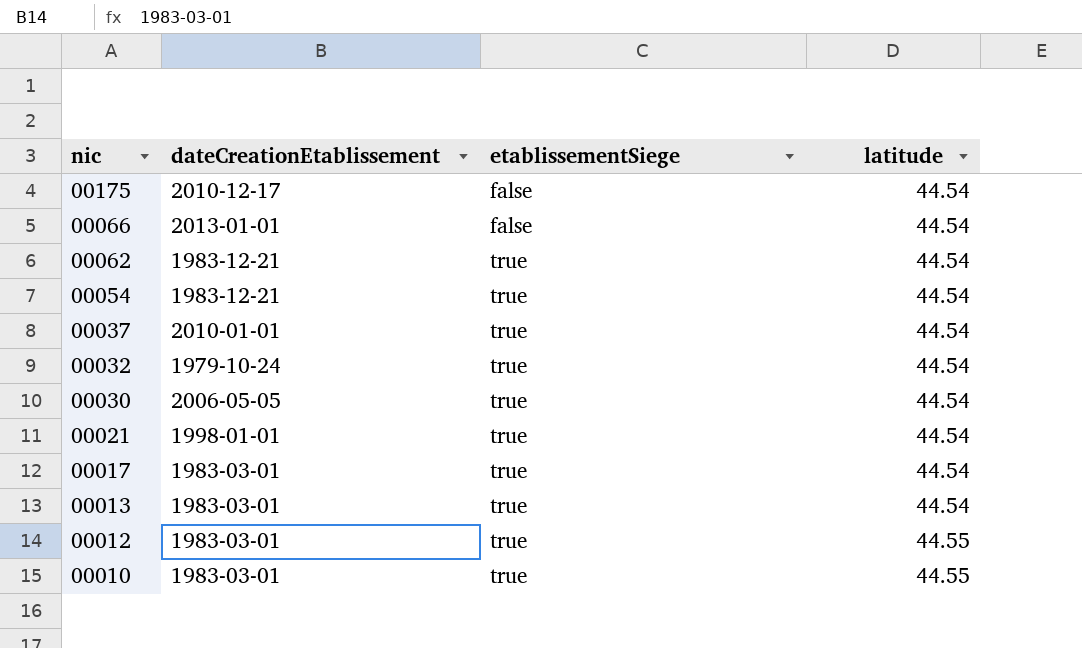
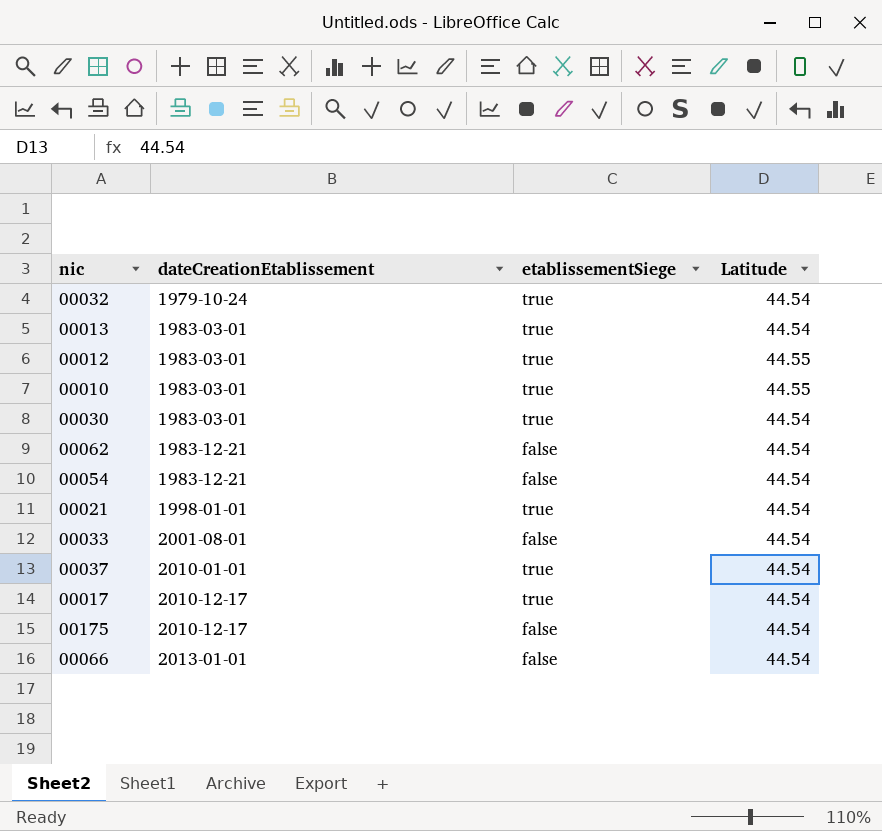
row order: nic descending -> dateCreationEtablissement ascending
column name: latitude -> Latitude
00030 | dateCreationEtablissement: 2006-05-05 -> 1983-03-01
00062 | etablissementSiege: true -> false
00054 | etablissementSiege: true -> false
row 00033: none -> 2001-08-01 | false | 44.54
00017 | dateCreationEtablissement: 1983-03-01 -> 2010-12-17

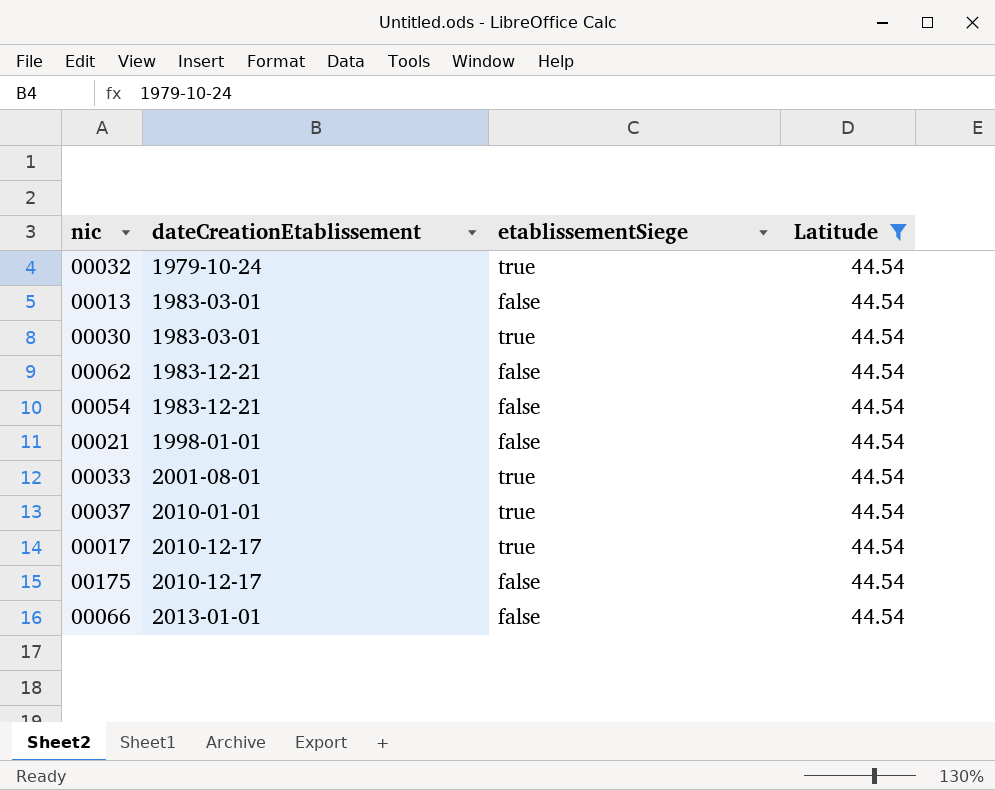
filter: none -> Latitude = 44.54
00013 | etablissementSiege: true -> false
00021 | etablissementSiege: true -> false
00033 | etablissementSiege: false -> true

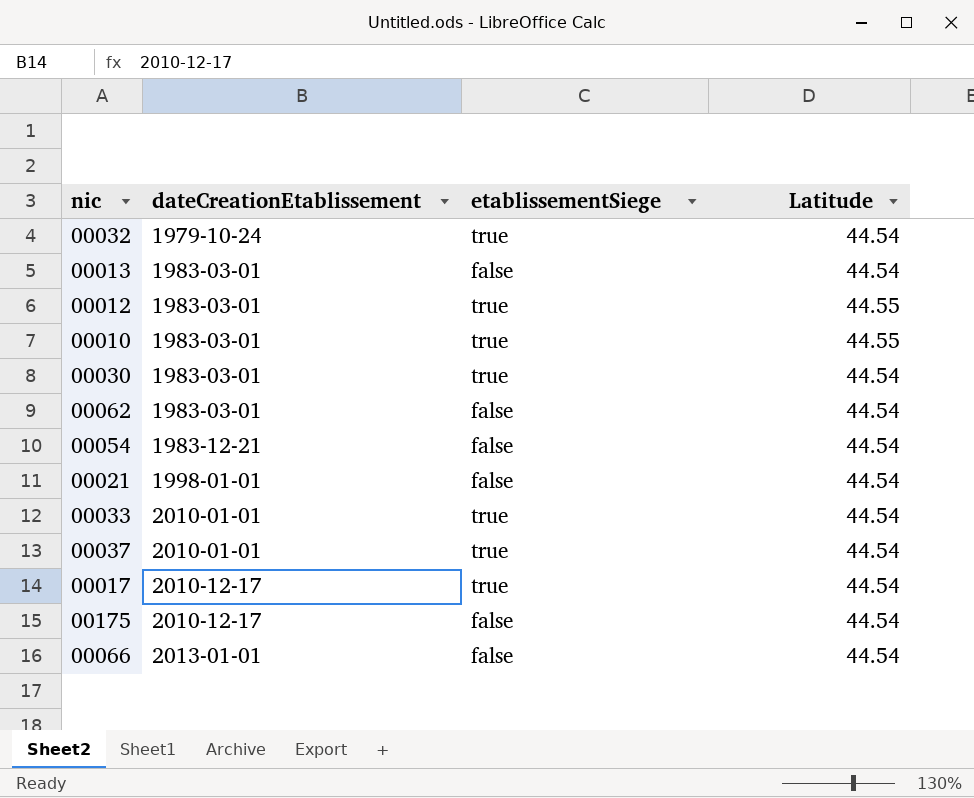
filter: Latitude = 44.54 -> none
00062 | dateCreationEtablissement: 1983-12-21 -> 1983-03-01
00033 | dateCreationEtablissement: 2001-08-01 -> 2010-01-01

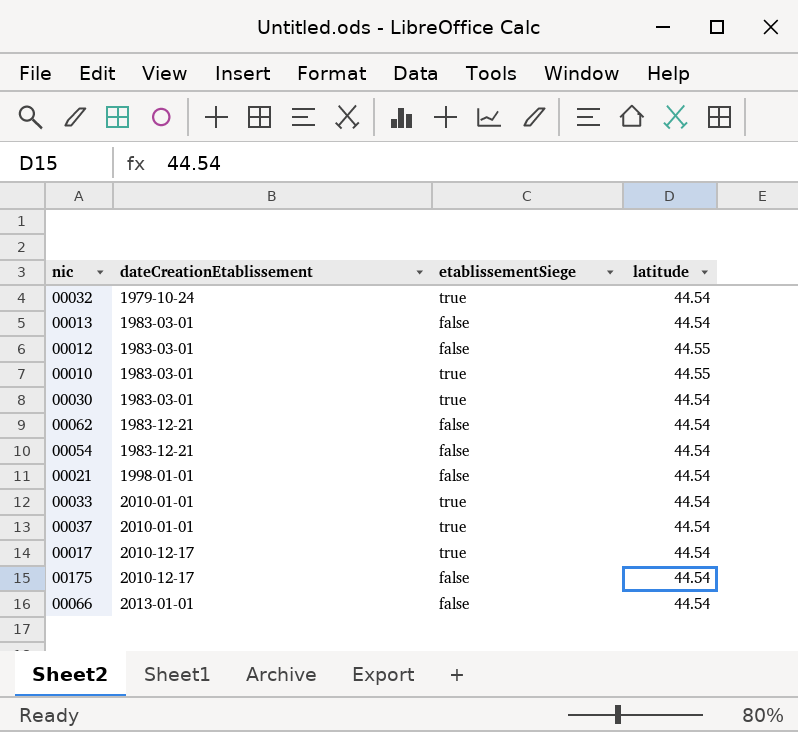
column name: Latitude -> latitude
00012 | etablissementSiege: true -> false
00062 | dateCreationEtablissement: 1983-03-01 -> 1983-12-21

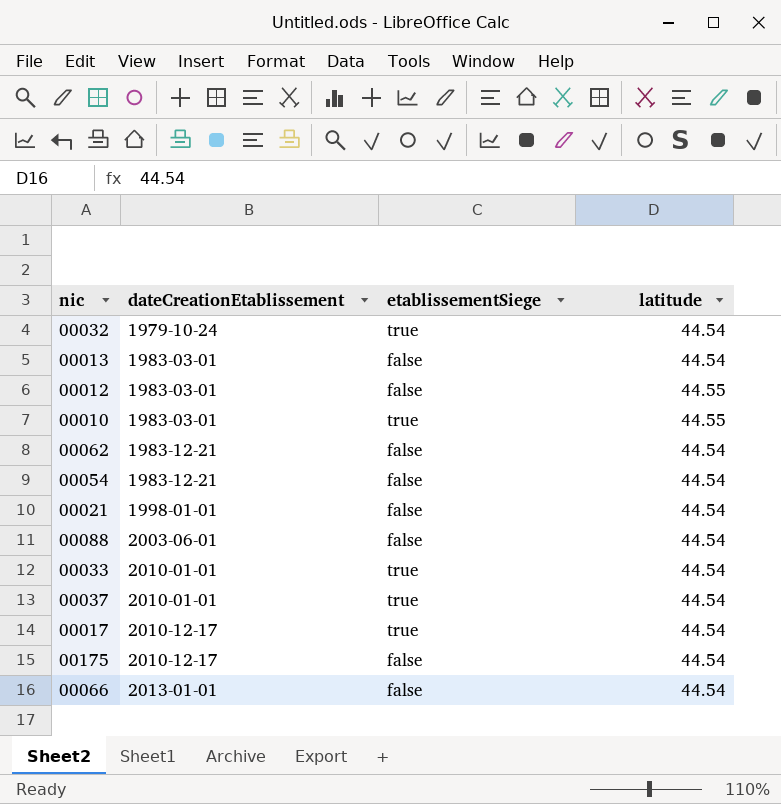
row 00030: 1983-03-01 | true | 44.54 -> none
row 00088: none -> 2003-06-01 | false | 44.54

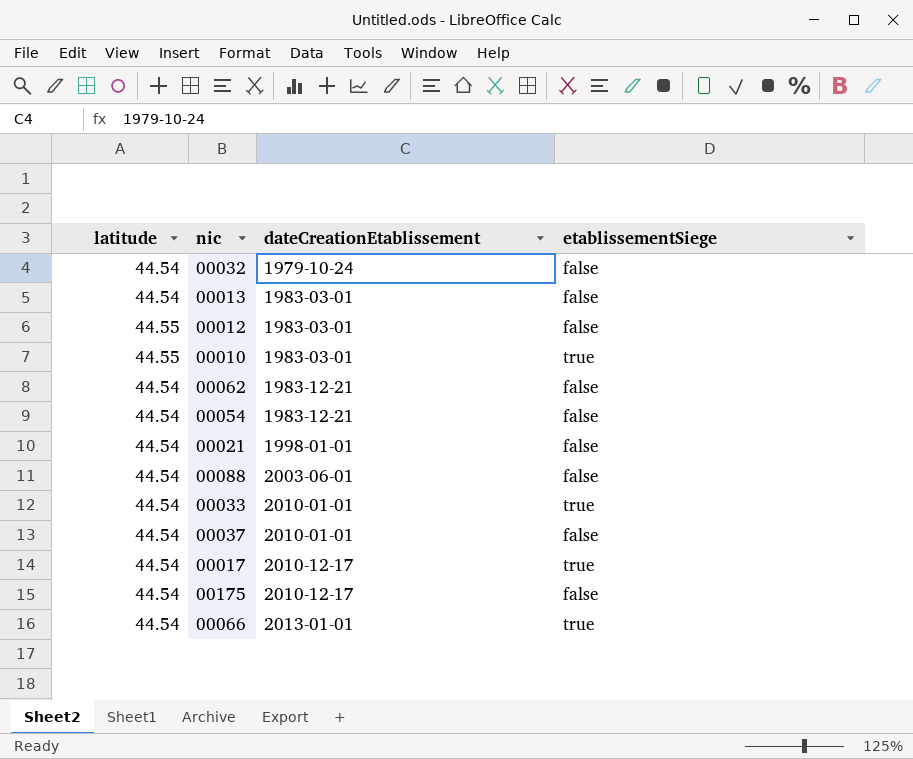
column latitude | position: 4 -> 1
00032 | etablissementSiege: true -> false
00037 | etablissementSiege: true -> false
00066 | etablissementSiege: false -> true

